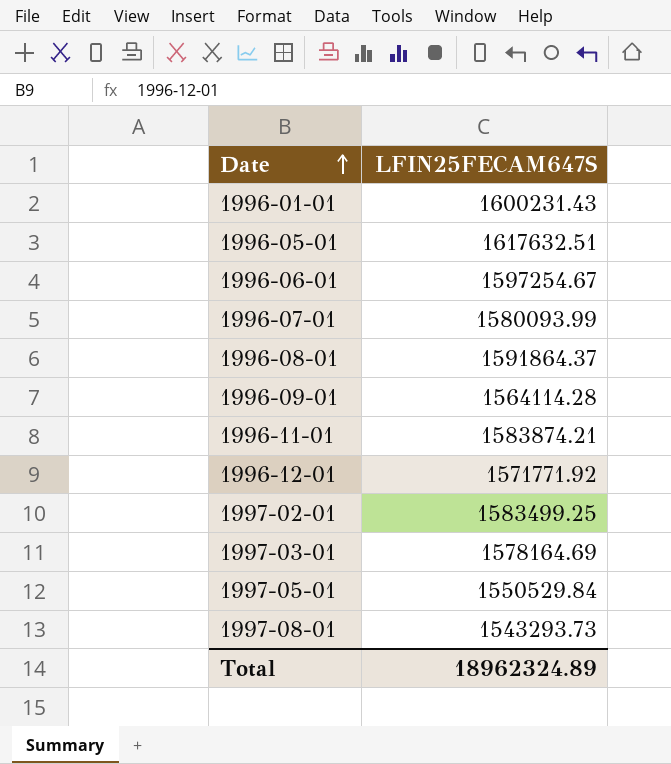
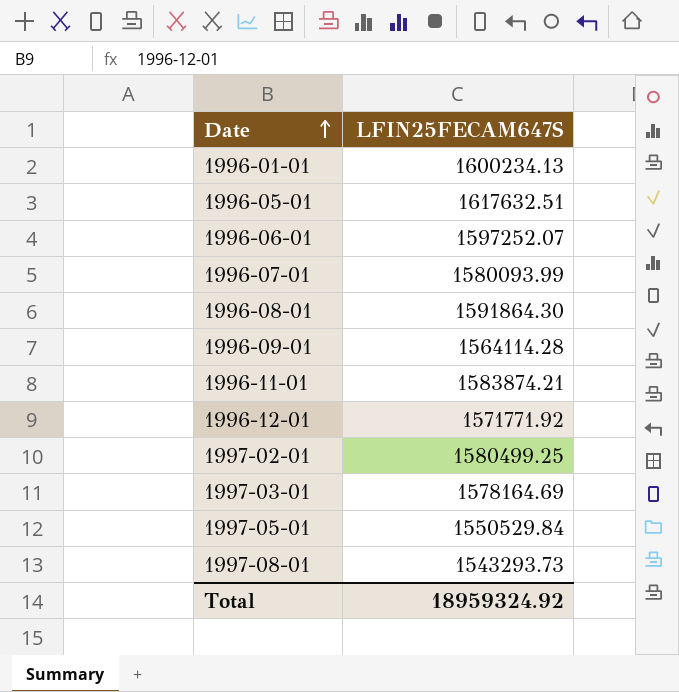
1996-01-01 | LFIN25FECAM647S: 1600231.43 -> 1600234.13
1996-06-01 | LFIN25FECAM647S: 1597254.67 -> 1597252.07
1996-08-01 | LFIN25FECAM647S: 1591864.37 -> 1591864.30
1997-02-01 | LFIN25FECAM647S: 1583499.25 -> 1580499.25
Total | LFIN25FECAM647S: 18962324.89 -> 18959324.92

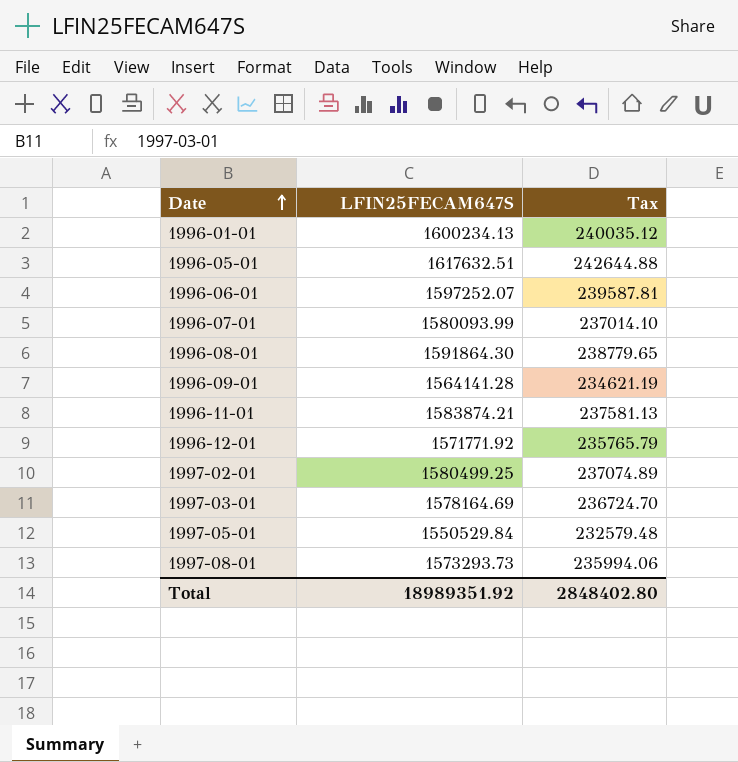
column Tax | formula: none -> [LFIN25FECAM647S] * 0.15
1996-09-01 | LFIN25FECAM647S: 1564114.28 -> 1564141.28
1997-08-01 | LFIN25FECAM647S: 1543293.73 -> 1573293.73
Total | LFIN25FECAM647S: 18959324.92 -> 18989351.92

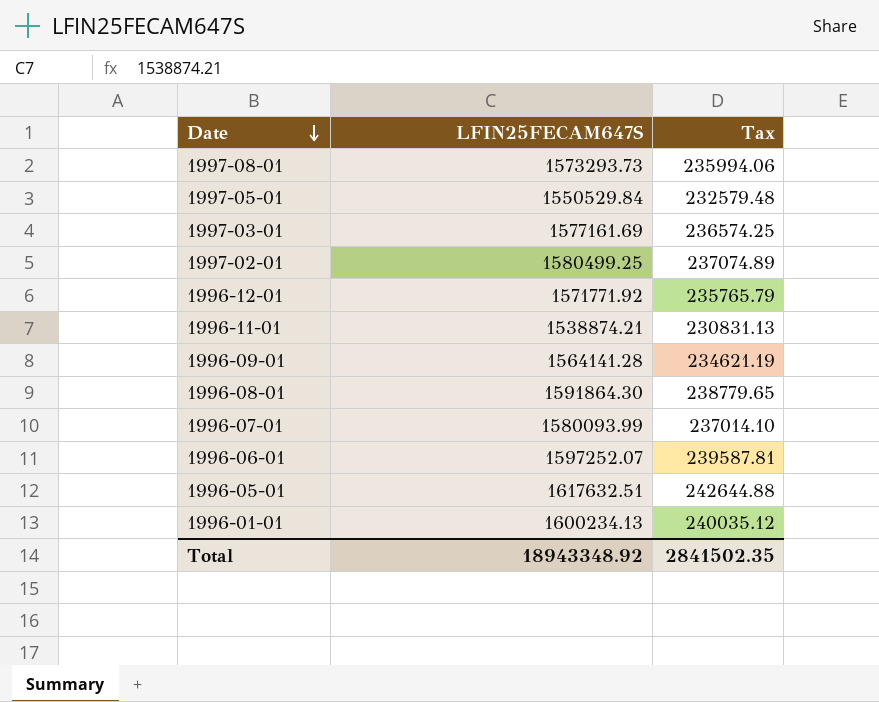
row order: Date ascending -> Date descending
1997-03-01 | LFIN25FECAM647S: 1578164.69 -> 1577161.69
1997-03-01 | Tax: 236724.70 -> 236574.25
1996-11-01 | LFIN25FECAM647S: 1583874.21 -> 1538874.21
1996-11-01 | Tax: 237581.13 -> 230831.13
Total | LFIN25FECAM647S: 18989351.92 -> 18943348.92
Total | Tax: 2848402.80 -> 2841502.35

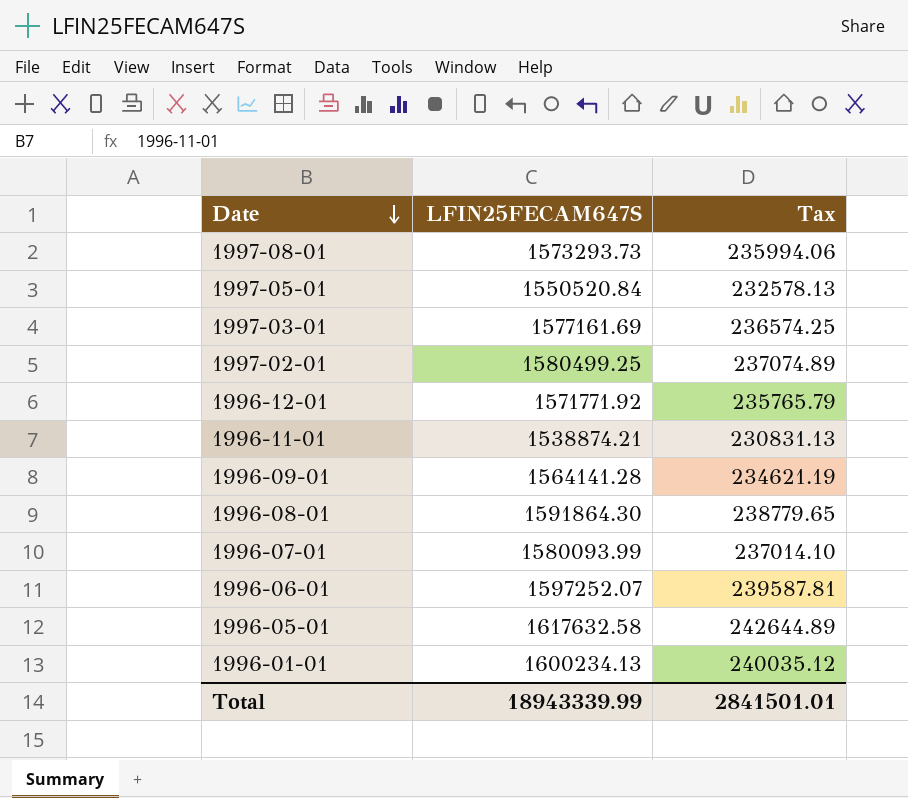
1997-05-01 | LFIN25FECAM647S: 1550529.84 -> 1550520.84
1997-05-01 | Tax: 232579.48 -> 232578.13
1996-05-01 | LFIN25FECAM647S: 1617632.51 -> 1617632.58
1996-05-01 | Tax: 242644.88 -> 242644.89
Total | LFIN25FECAM647S: 18943348.92 -> 18943339.99
Total | Tax: 2841502.35 -> 2841501.01

